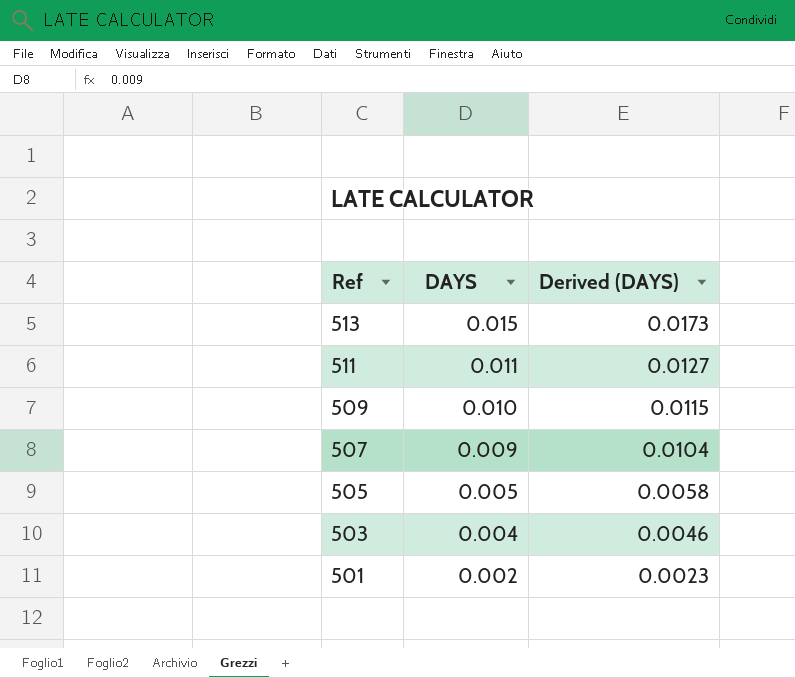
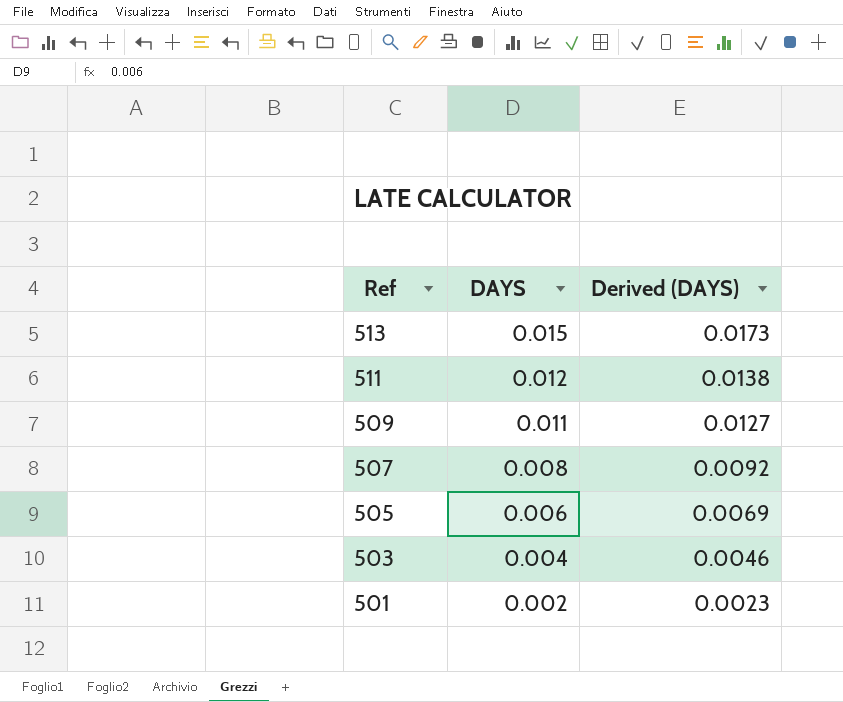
511 | DAYS: 0.011 -> 0.012
511 | Derived (DAYS): 0.0127 -> 0.0138
509 | DAYS: 0.010 -> 0.011
509 | Derived (DAYS): 0.0115 -> 0.0127
507 | DAYS: 0.009 -> 0.008
507 | Derived (DAYS): 0.0104 -> 0.0092
505 | DAYS: 0.005 -> 0.006
505 | Derived (DAYS): 0.0058 -> 0.0069

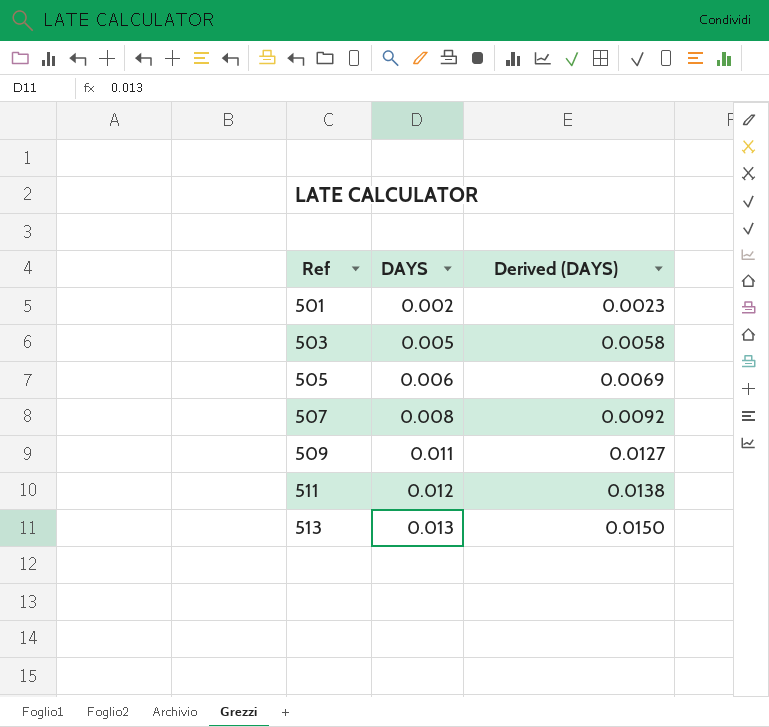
row order: Ref descending -> Ref ascending
503 | DAYS: 0.004 -> 0.005
503 | Derived (DAYS): 0.0046 -> 0.0058
513 | DAYS: 0.015 -> 0.013
513 | Derived (DAYS): 0.0173 -> 0.0150

